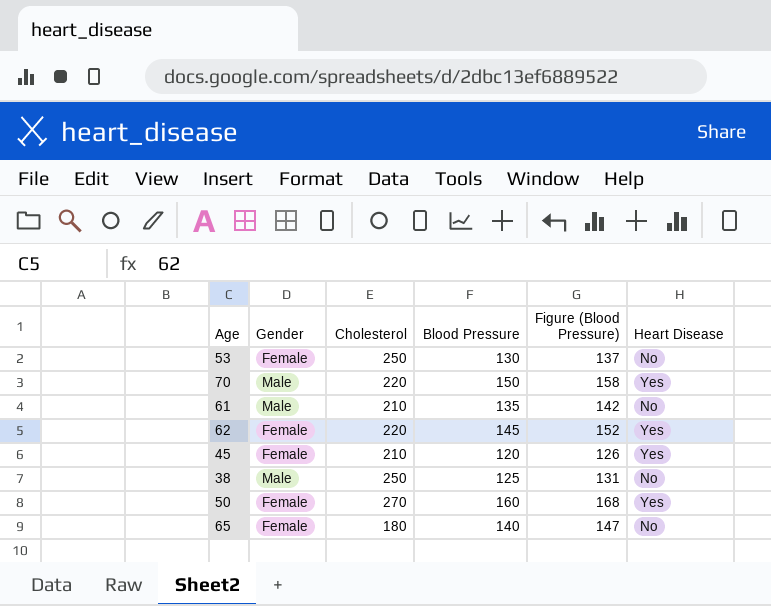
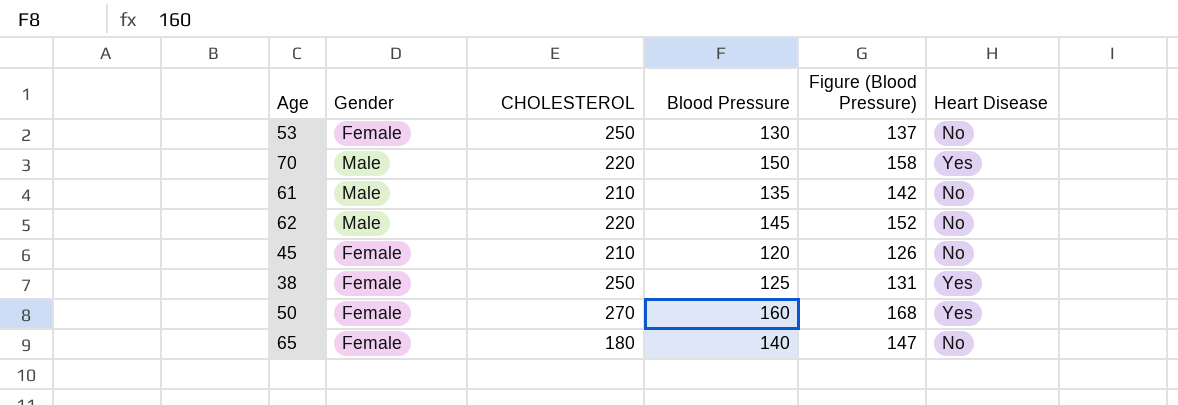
column name: Cholesterol -> CHOLESTEROL
62 | Gender: Female -> Male
62 | Heart Disease: Yes -> No
45 | Heart Disease: Yes -> No
38 | Gender: Male -> Female
38 | Heart Disease: No -> Yes

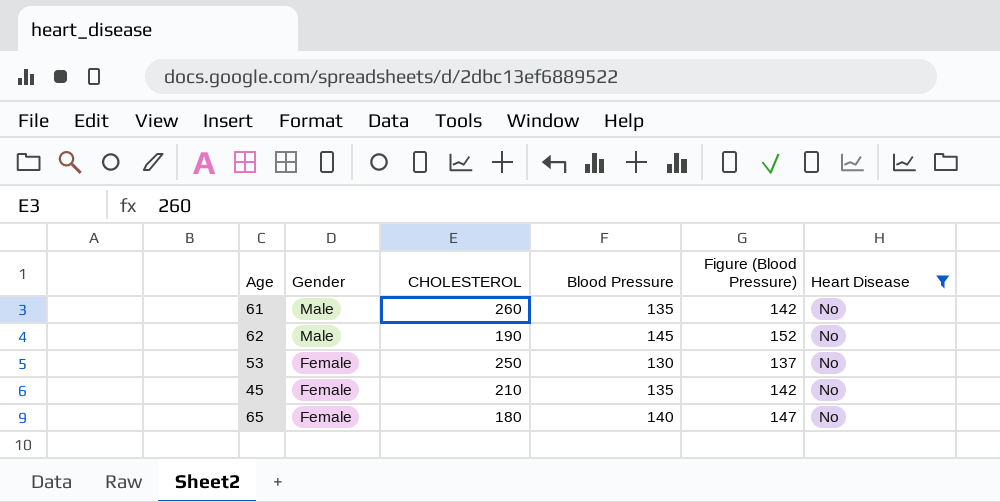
filter: none -> Heart Disease = No
row order: none -> Gender descending
61 | CHOLESTEROL: 210 -> 260
62 | CHOLESTEROL: 220 -> 190
45 | Blood Pressure: 120 -> 135
45 | Figure (Blood Pressure): 126 -> 142

